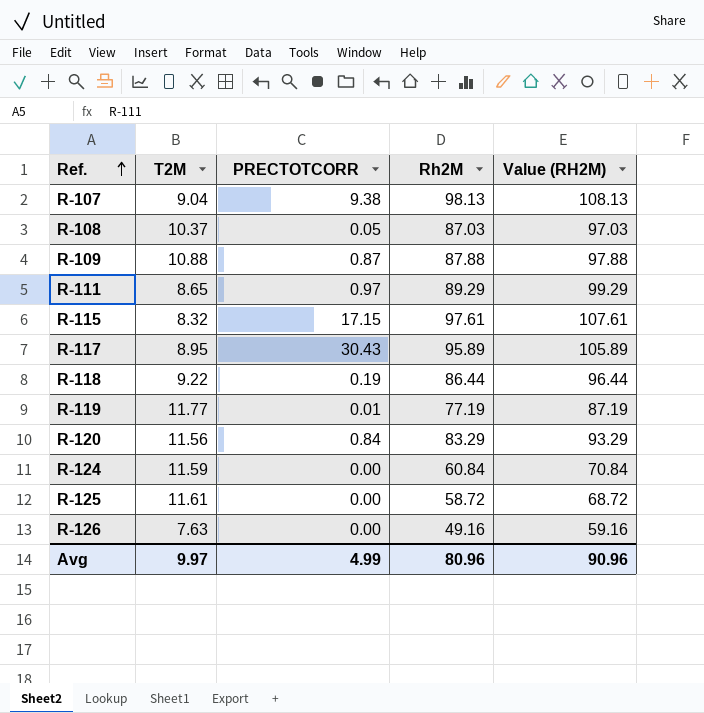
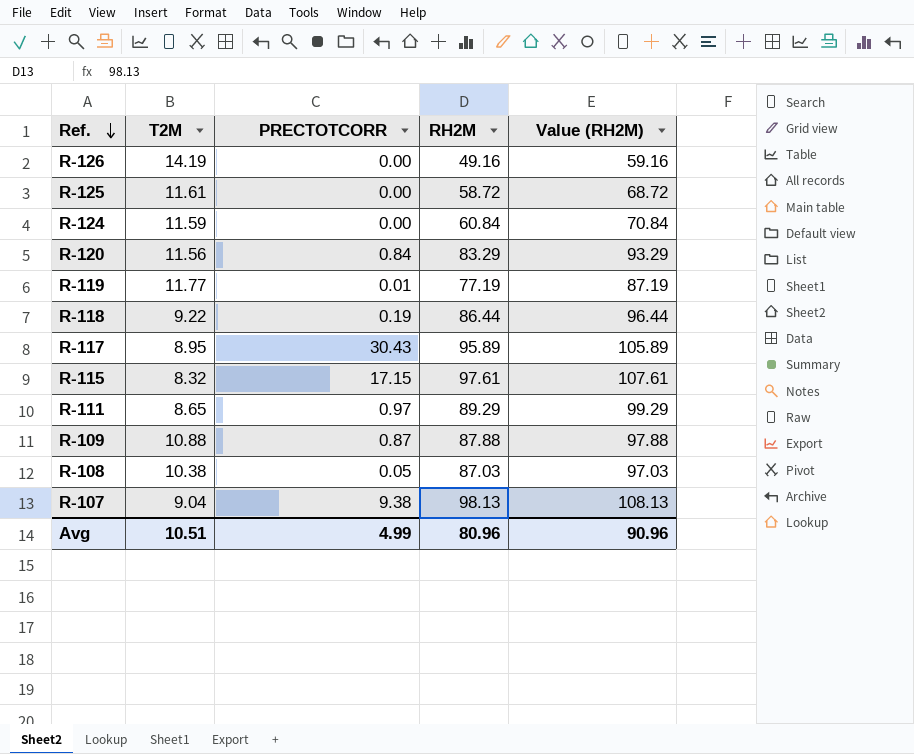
row order: Ref. ascending -> Ref. descending
column name: Rh2M -> RH2M
R-126 | T2M: 7.63 -> 14.19
R-108 | T2M: 10.37 -> 10.38
Avg | T2M: 9.97 -> 10.51

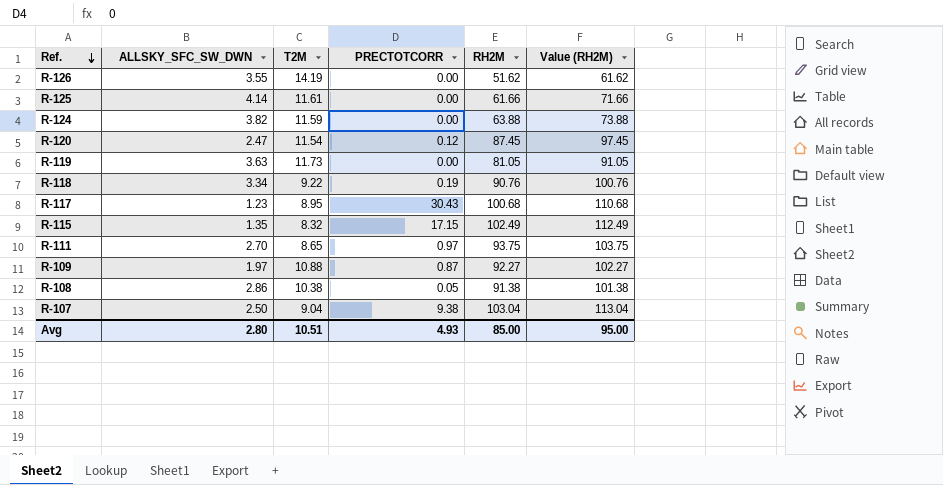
column ALLSKY_SFC_SW_DWN | position: none -> 2
R-126 | RH2M: 49.16 -> 51.62
R-126 | Value (RH2M): 59.16 -> 61.62
R-125 | RH2M: 58.72 -> 61.66
R-125 | Value (RH2M): 68.72 -> 71.66
R-124 | RH2M: 60.84 -> 63.88
R-124 | Value (RH2M): 70.84 -> 73.88
R-120 | T2M: 11.56 -> 11.54
R-120 | PRECTOTCORR: 0.84 -> 0.12
R-120 | RH2M: 83.29 -> 87.45
R-120 | Value (RH2M): 93.29 -> 97.45
R-119 | T2M: 11.77 -> 11.73
R-119 | PRECTOTCORR: 0.01 -> 0.00
R-119 | RH2M: 77.19 -> 81.05
R-119 | Value (RH2M): 87.19 -> 91.05
R-118 | RH2M: 86.44 -> 90.76
R-118 | Value (RH2M): 96.44 -> 100.76
R-117 | RH2M: 95.89 -> 100.68
R-117 | Value (RH2M): 105.89 -> 110.68
R-115 | RH2M: 97.61 -> 102.49
R-115 | Value (RH2M): 107.61 -> 112.49
R-111 | RH2M: 89.29 -> 93.75
R-111 | Value (RH2M): 99.29 -> 103.75
R-109 | RH2M: 87.88 -> 92.27
R-109 | Value (RH2M): 97.88 -> 102.27
R-108 | RH2M: 87.03 -> 91.38
R-108 | Value (RH2M): 97.03 -> 101.38
R-107 | RH2M: 98.13 -> 103.04
R-107 | Value (RH2M): 108.13 -> 113.04
Avg | PRECTOTCORR: 4.99 -> 4.93
Avg | RH2M: 80.96 -> 85.00
Avg | Value (RH2M): 90.96 -> 95.00

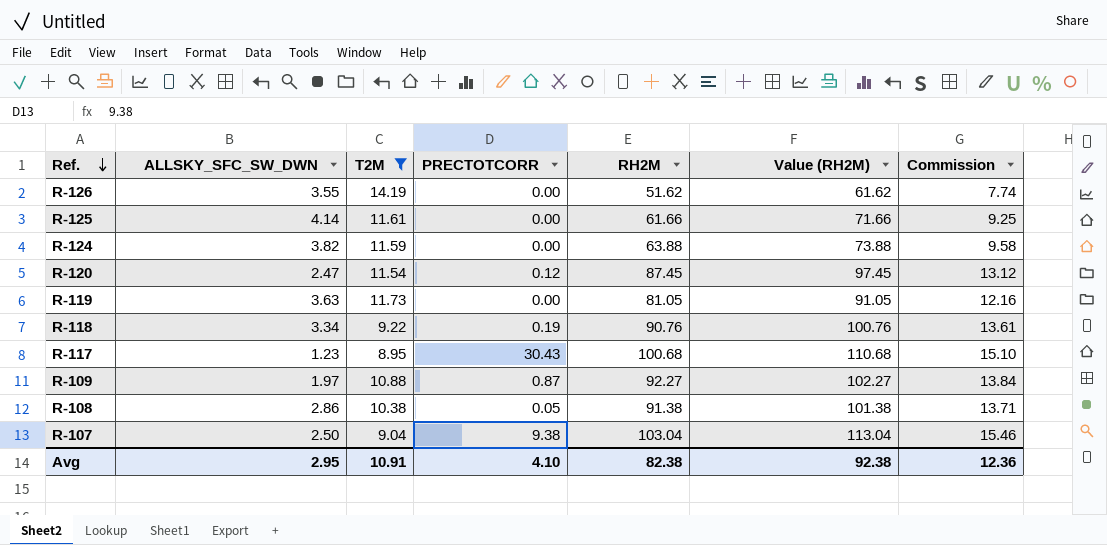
filter: none -> T2M >= 8.95
column Commission | formula: none -> [RH2M] * 0.15
Avg | ALLSKY_SFC_SW_DWN: 2.80 -> 2.95
Avg | T2M: 10.51 -> 10.91
Avg | PRECTOTCORR: 4.93 -> 4.10
Avg | RH2M: 85.00 -> 82.38
Avg | Value (RH2M): 95.00 -> 92.38

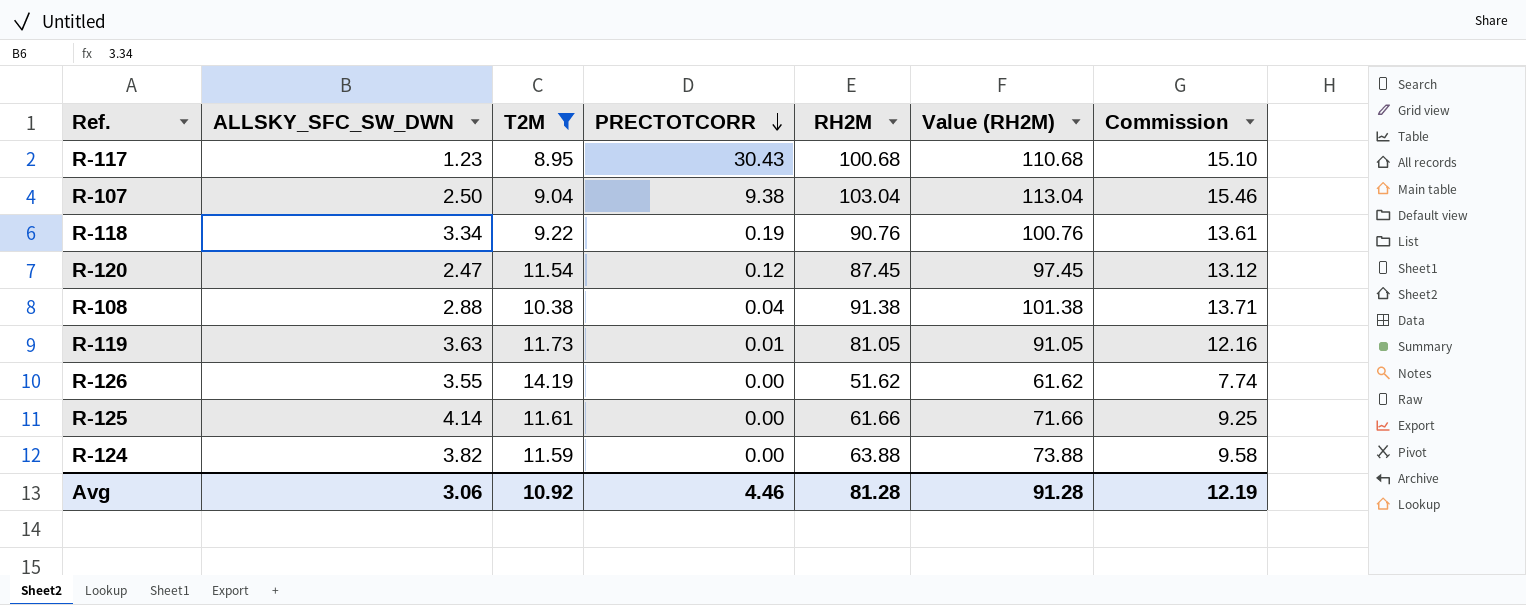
row order: Ref. descending -> PRECTOTCORR descending
row R-109: 1.97 | 10.88 | 0.87 | 92.27 | 102.27 | 13.84 -> none
R-108 | ALLSKY_SFC_SW_DWN: 2.86 -> 2.88
R-108 | PRECTOTCORR: 0.05 -> 0.04
R-119 | PRECTOTCORR: 0.00 -> 0.01
Avg | ALLSKY_SFC_SW_DWN: 2.95 -> 3.06
Avg | T2M: 10.91 -> 10.92
Avg | PRECTOTCORR: 4.10 -> 4.46
Avg | RH2M: 82.38 -> 81.28
Avg | Value (RH2M): 92.38 -> 91.28
Avg | Commission: 12.36 -> 12.19

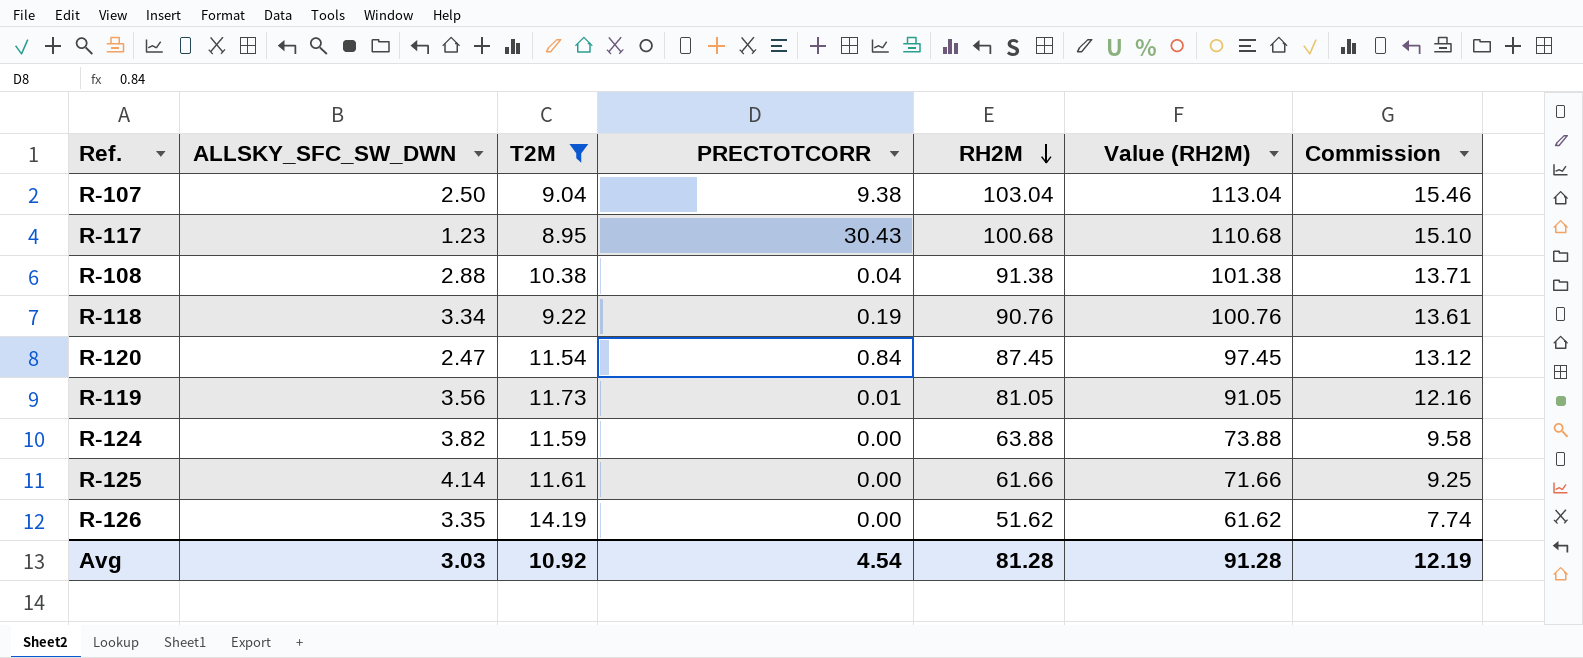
row order: PRECTOTCORR descending -> RH2M descending
R-120 | PRECTOTCORR: 0.12 -> 0.84
R-119 | ALLSKY_SFC_SW_DWN: 3.63 -> 3.56
R-126 | ALLSKY_SFC_SW_DWN: 3.55 -> 3.35
Avg | ALLSKY_SFC_SW_DWN: 3.06 -> 3.03
Avg | PRECTOTCORR: 4.46 -> 4.54

